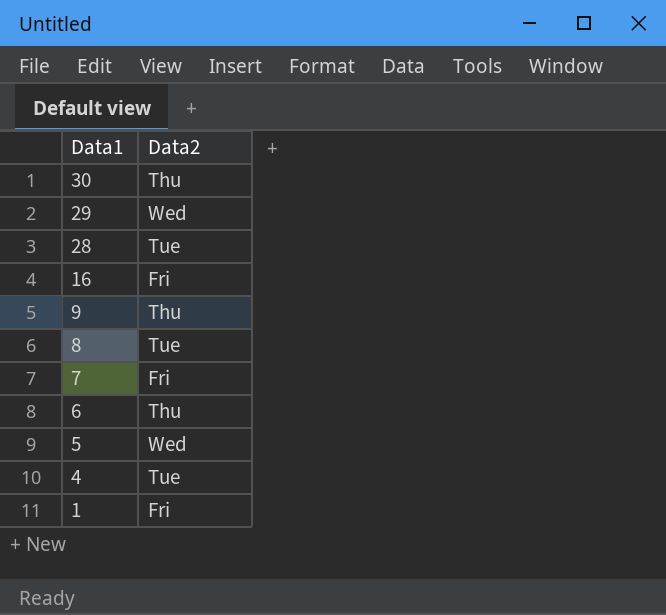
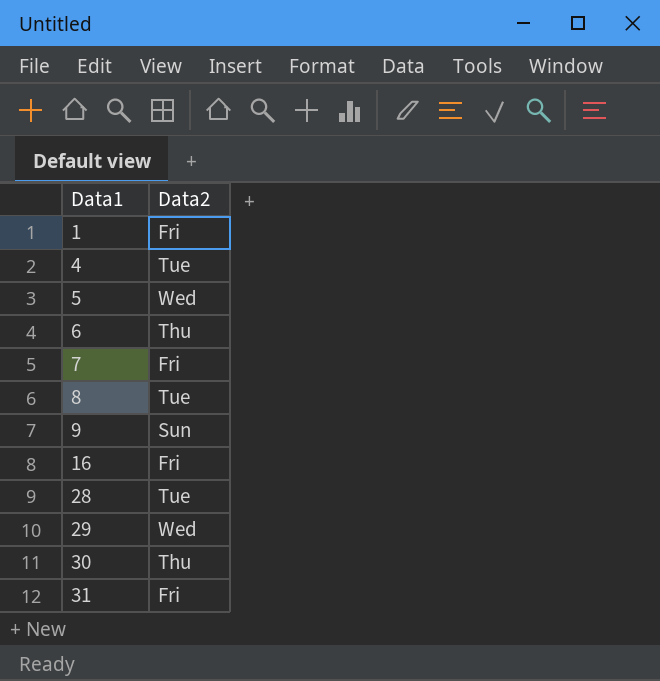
row order: Data1 descending -> Data1 ascending
9 | Data2: Thu -> Sun
row 31: none -> Fri

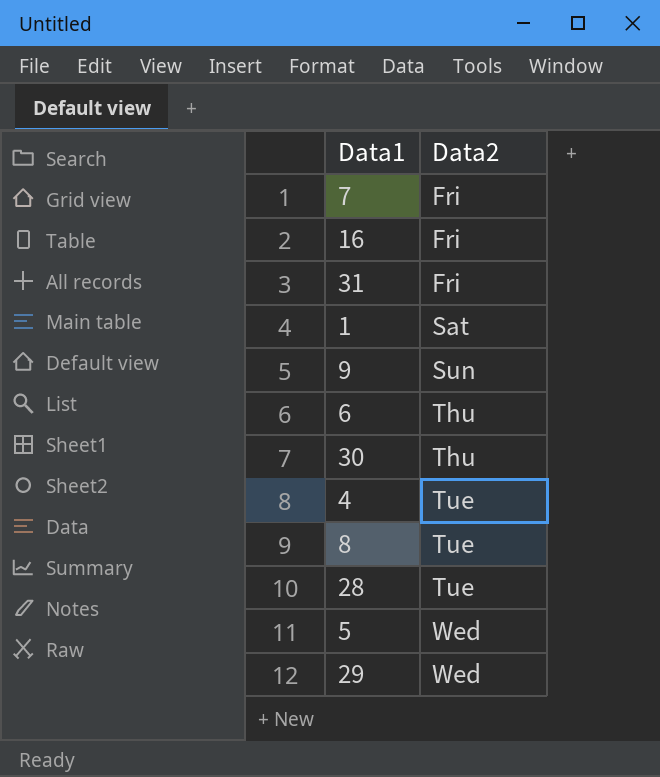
row order: Data1 ascending -> Data2 ascending
1 | Data2: Fri -> Sat

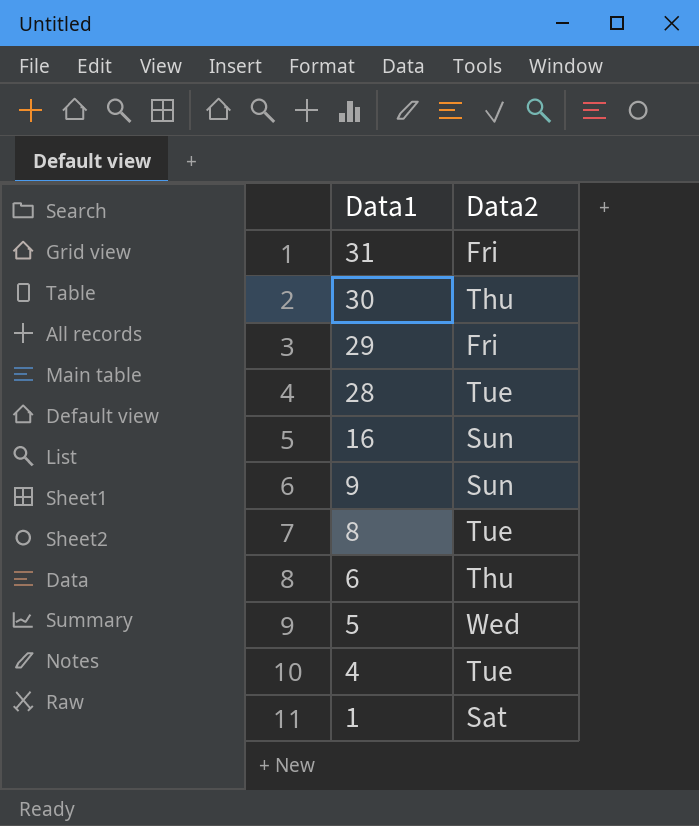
row order: Data2 ascending -> Data1 descending
row 7: Fri -> none
29 | Data2: Wed -> Fri
16 | Data2: Fri -> Sun

